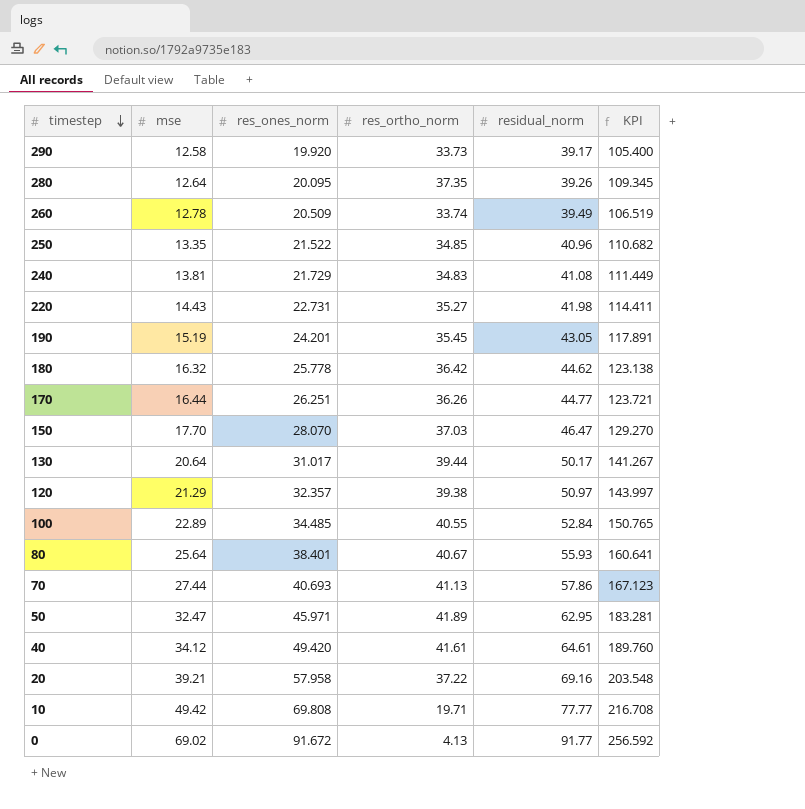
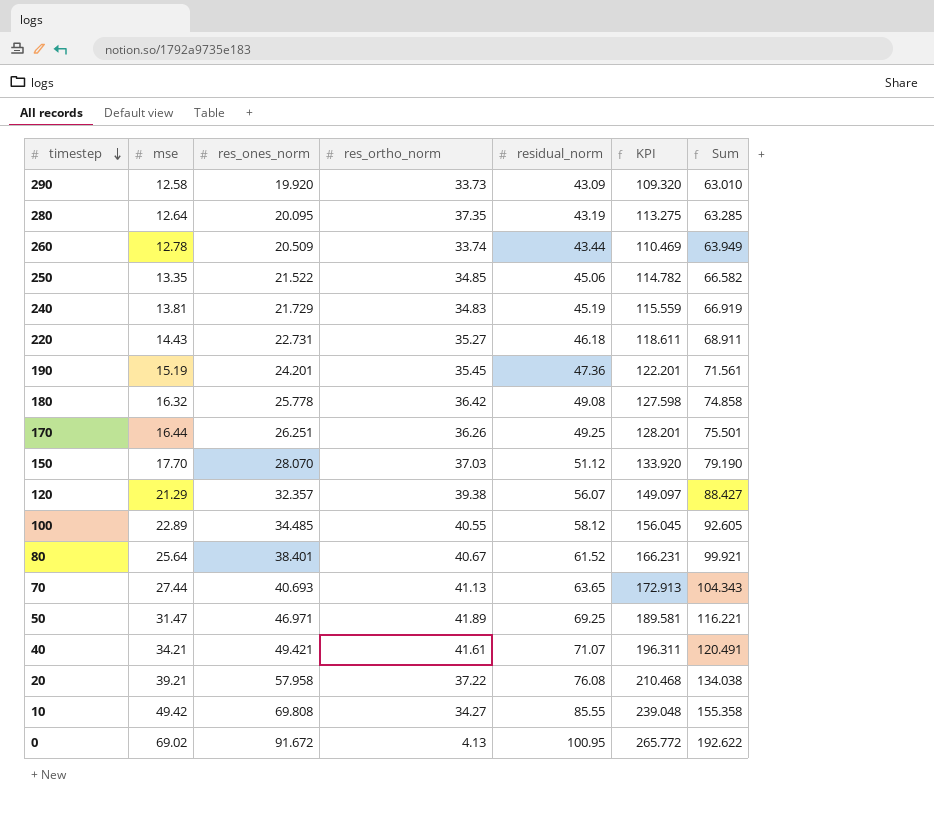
column Sum | formula: none -> [res_ones_norm] + [residual_norm]
row 130: 20.64 | 31.017 | 39.44 | 50.17 | 141.267 -> none
290 | residual_norm: 39.17 -> 43.09
290 | KPI: 105.400 -> 109.320
280 | residual_norm: 39.26 -> 43.19
280 | KPI: 109.345 -> 113.275
260 | residual_norm: 39.49 -> 43.44
260 | KPI: 106.519 -> 110.469
250 | residual_norm: 40.96 -> 45.06
250 | KPI: 110.682 -> 114.782
240 | residual_norm: 41.08 -> 45.19
240 | KPI: 111.449 -> 115.559
220 | residual_norm: 41.98 -> 46.18
220 | KPI: 114.411 -> 118.611
190 | residual_norm: 43.05 -> 47.36
190 | KPI: 117.891 -> 122.201
180 | residual_norm: 44.62 -> 49.08
180 | KPI: 123.138 -> 127.598
170 | residual_norm: 44.77 -> 49.25
170 | KPI: 123.721 -> 128.201
150 | residual_norm: 46.47 -> 51.12
150 | KPI: 129.270 -> 133.920
120 | residual_norm: 50.97 -> 56.07
120 | KPI: 143.997 -> 149.097
100 | residual_norm: 52.84 -> 58.12
100 | KPI: 150.765 -> 156.045
80 | residual_norm: 55.93 -> 61.52
80 | KPI: 160.641 -> 166.231
70 | residual_norm: 57.86 -> 63.65
70 | KPI: 167.123 -> 172.913
50 | mse: 32.47 -> 31.47
50 | res_ones_norm: 45.971 -> 46.971
50 | residual_norm: 62.95 -> 69.25
50 | KPI: 183.281 -> 189.581
40 | mse: 34.12 -> 34.21
40 | res_ones_norm: 49.420 -> 49.421
40 | residual_norm: 64.61 -> 71.07
40 | KPI: 189.760 -> 196.311
20 | residual_norm: 69.16 -> 76.08
20 | KPI: 203.548 -> 210.468
10 | res_ortho_norm: 19.71 -> 34.27
10 | residual_norm: 77.77 -> 85.55
10 | KPI: 216.708 -> 239.048
0 | residual_norm: 91.77 -> 100.95
0 | KPI: 256.592 -> 265.772

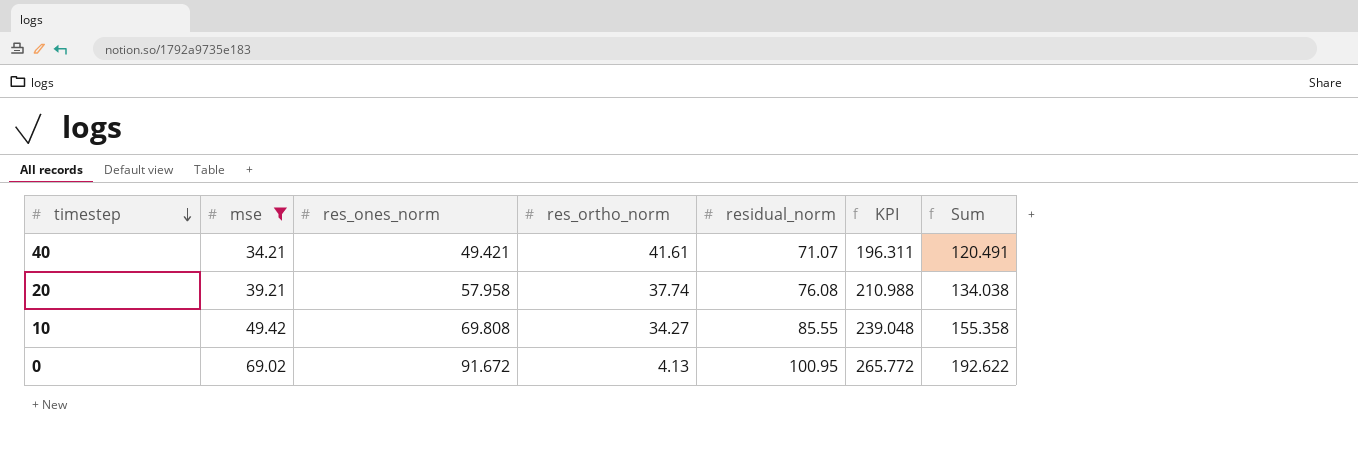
filter: none -> mse >= 34.21
20 | res_ortho_norm: 37.22 -> 37.74
20 | KPI: 210.468 -> 210.988

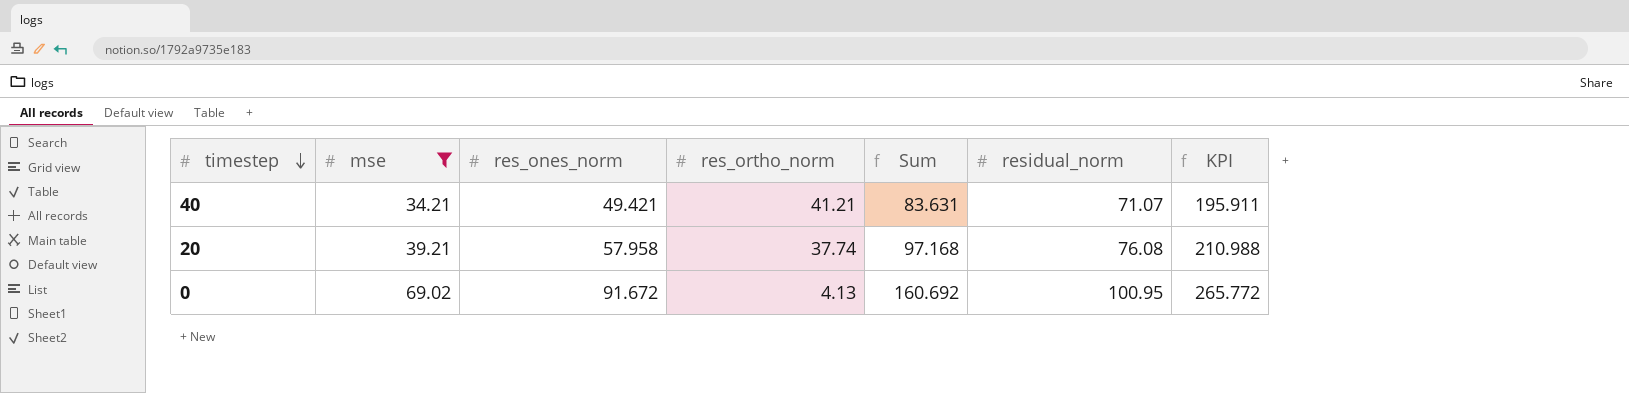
column Sum | formula: [res_ones_norm] + [residual_norm] -> [mse] + [res_ones_norm]
column Sum | position: 7 -> 5
row 10: 49.42 | 69.808 | 34.27 | 85.55 | 239.048 | 155.358 -> none
40 | res_ortho_norm: 41.61 -> 41.21
40 | KPI: 196.311 -> 195.911

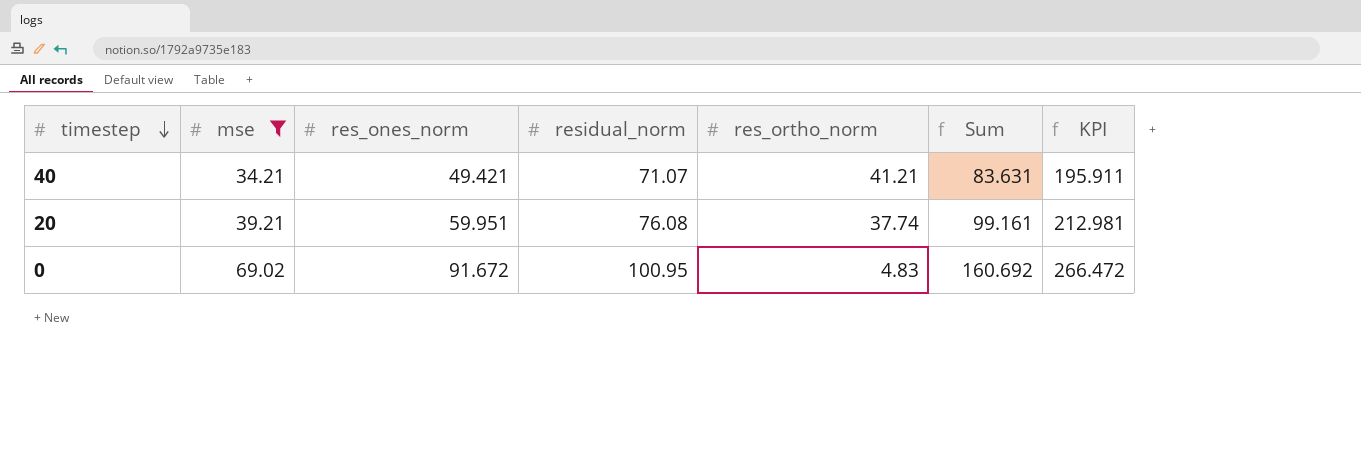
column residual_norm | position: 6 -> 4
20 | res_ones_norm: 57.958 -> 59.951
20 | Sum: 97.168 -> 99.161
20 | KPI: 210.988 -> 212.981
0 | res_ortho_norm: 4.13 -> 4.83
0 | KPI: 265.772 -> 266.472

